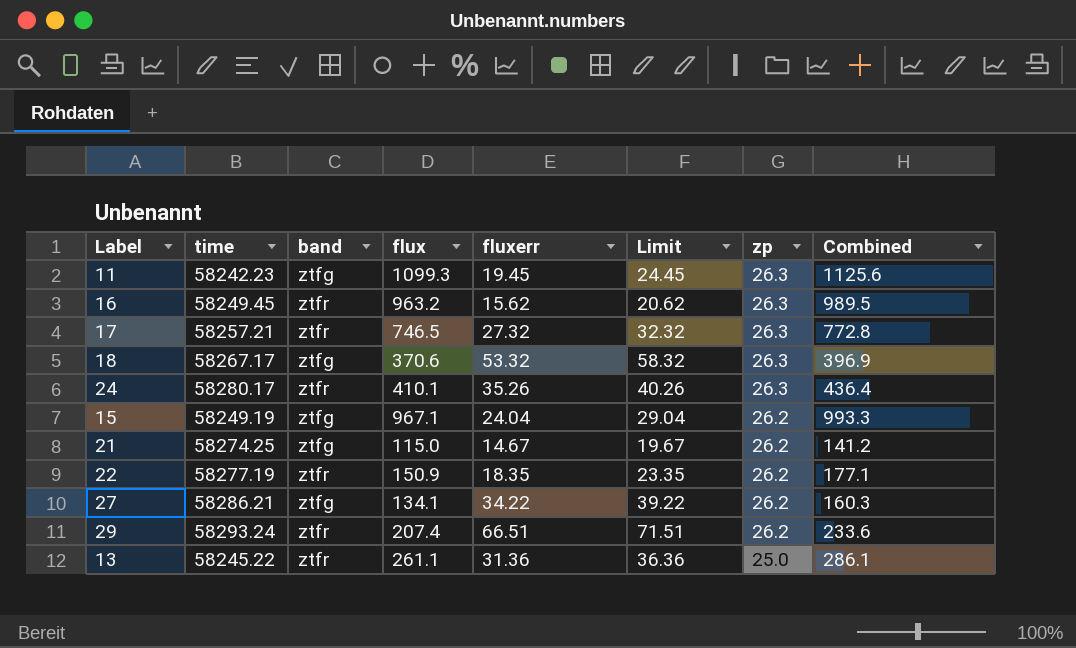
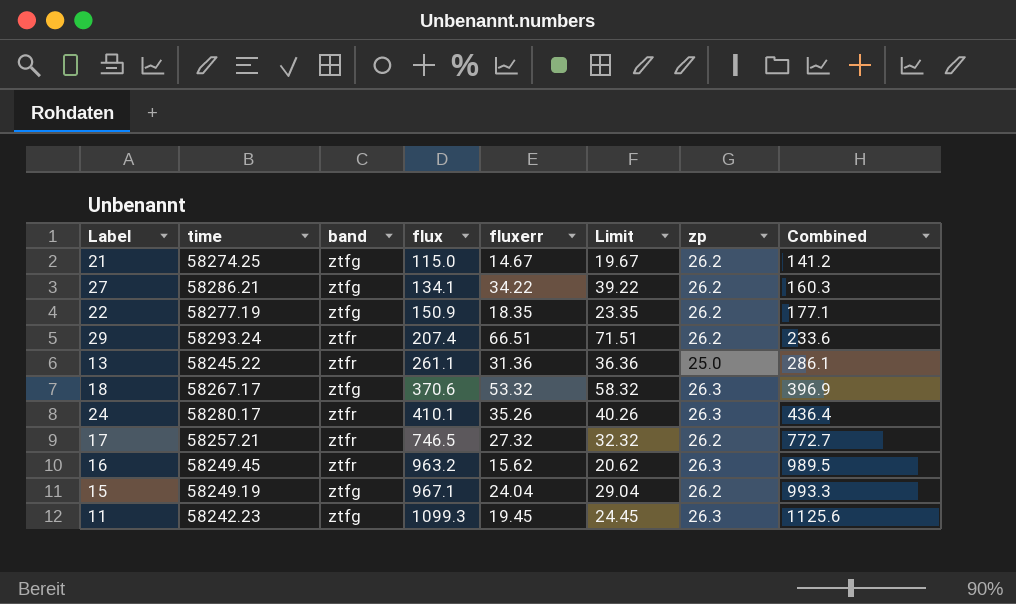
row order: zp descending -> flux ascending
22 | band: ztfr -> ztfg
17 | zp: 26.3 -> 26.2
17 | Combined: 772.8 -> 772.7

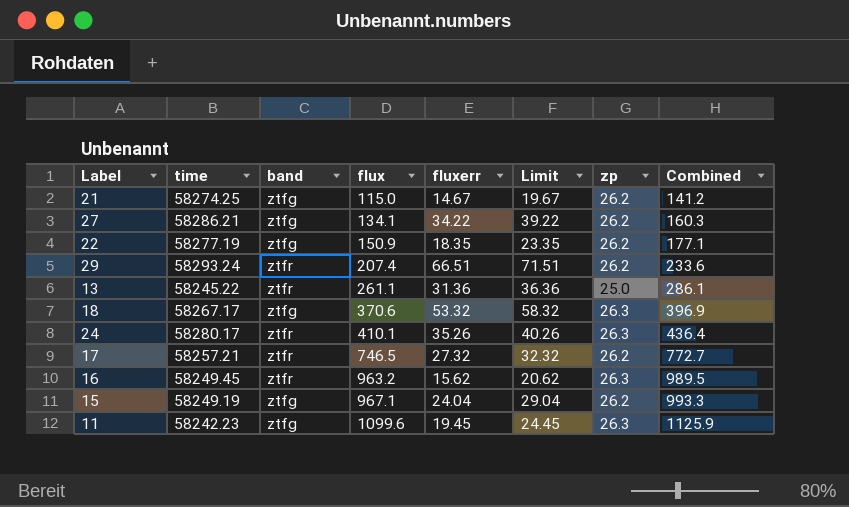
11 | flux: 1099.3 -> 1099.6
11 | Combined: 1125.6 -> 1125.9

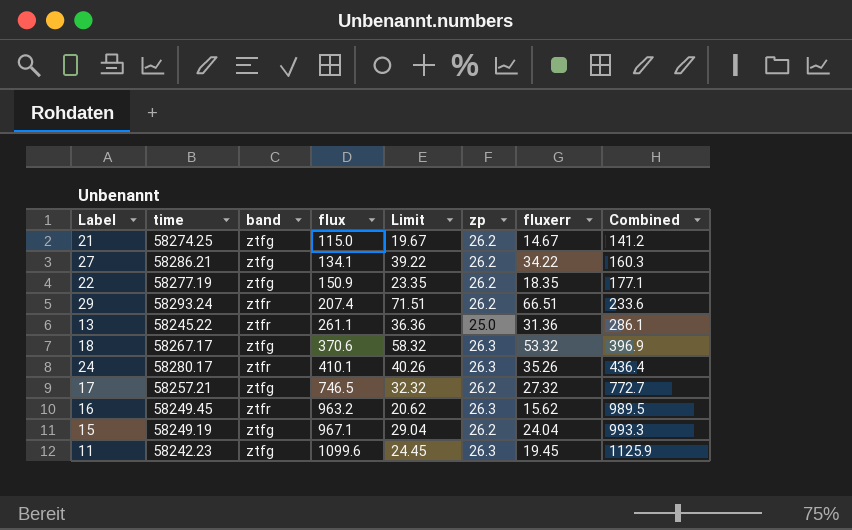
column fluxerr | position: 5 -> 7
17 | band: ztfr -> ztfg

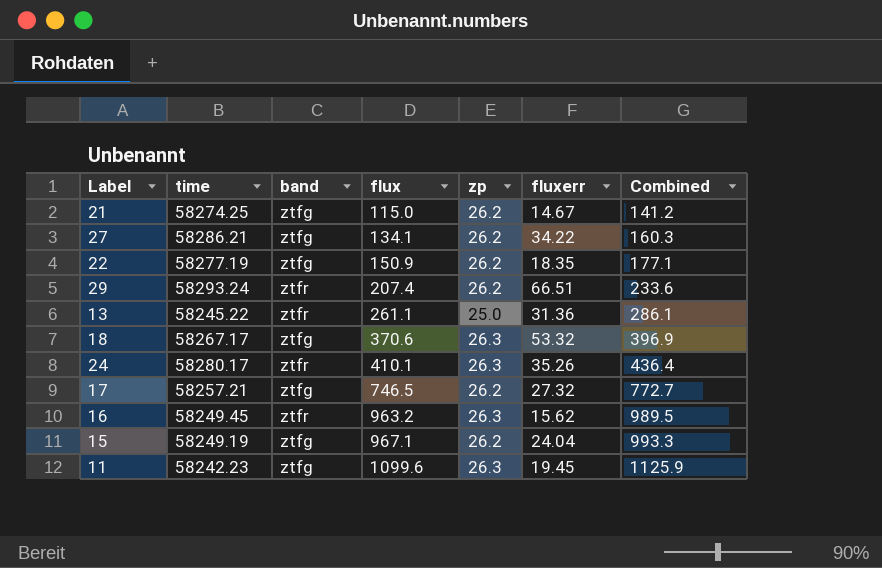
column Limit | formula: [fluxerr] + 5 -> none

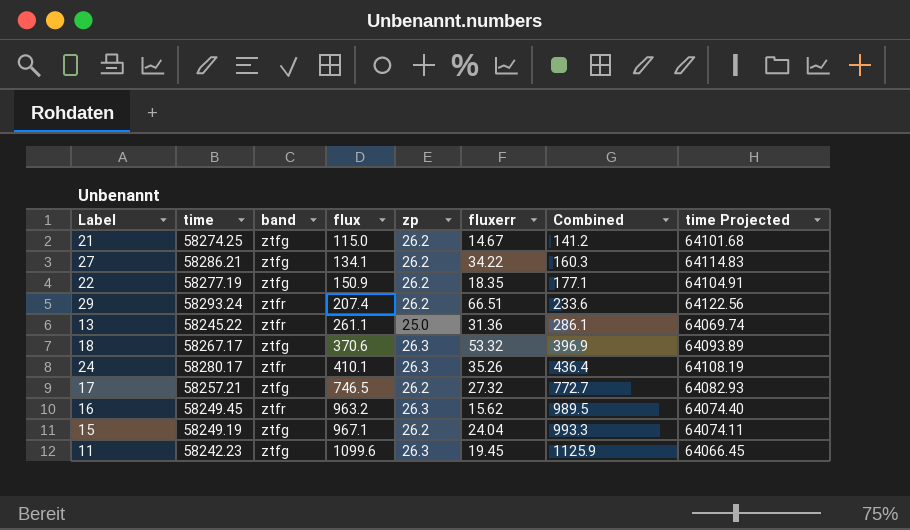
column time Projected | formula: none -> [time] * 1.1

